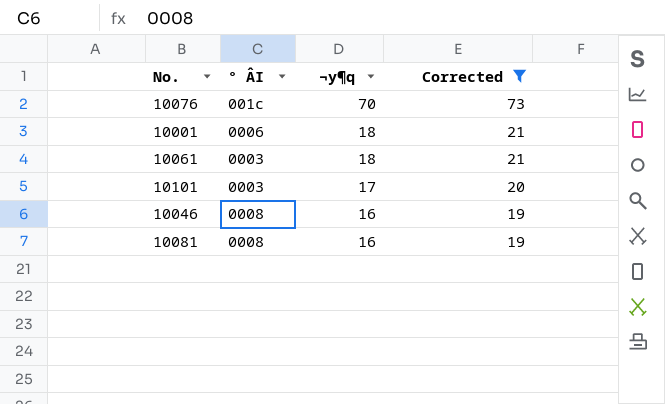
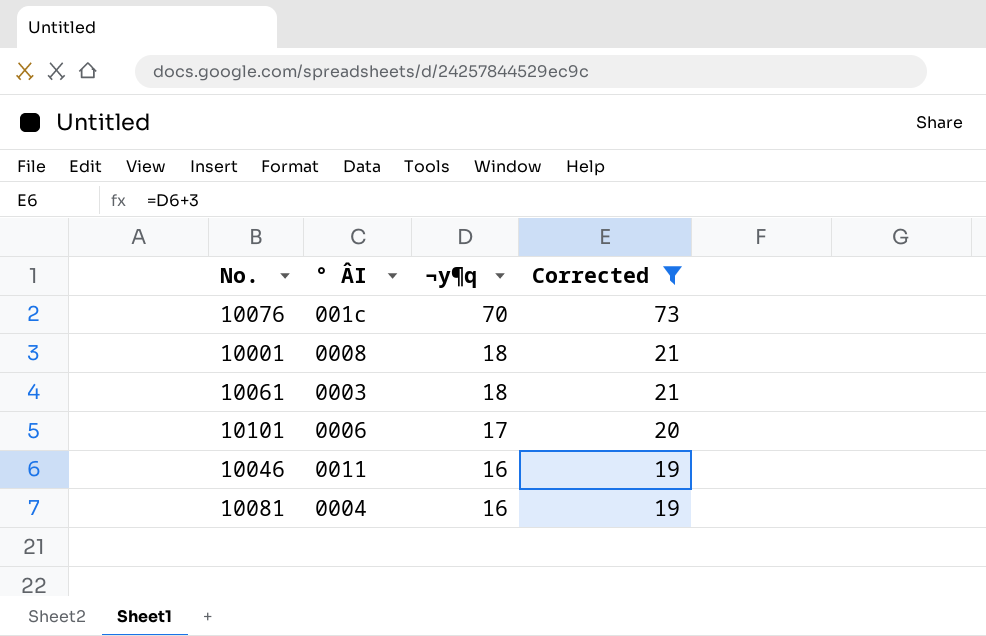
10001 | ° ÂI: 0006 -> 0008
10101 | ° ÂI: 0003 -> 0006
10046 | ° ÂI: 0008 -> 0011
10081 | ° ÂI: 0008 -> 0004

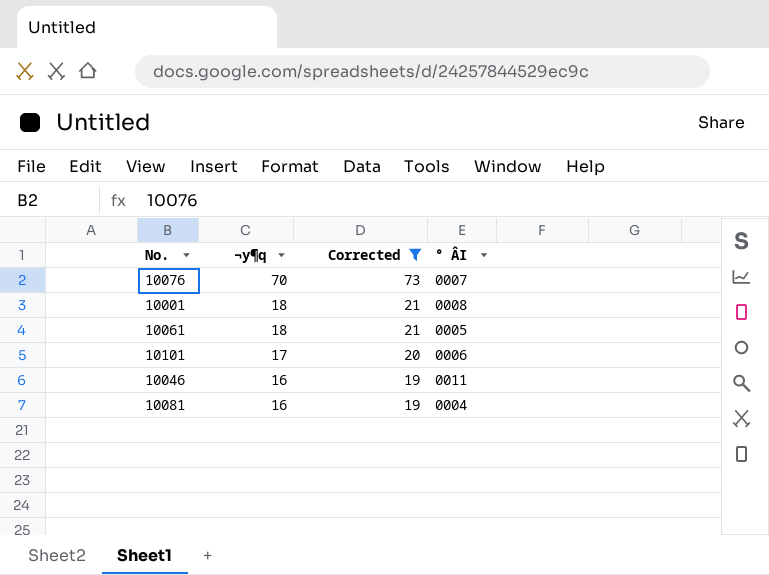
column ° ÂI | position: 2 -> 4
10076 | ° ÂI: 001c -> 0007
10061 | ° ÂI: 0003 -> 0005

